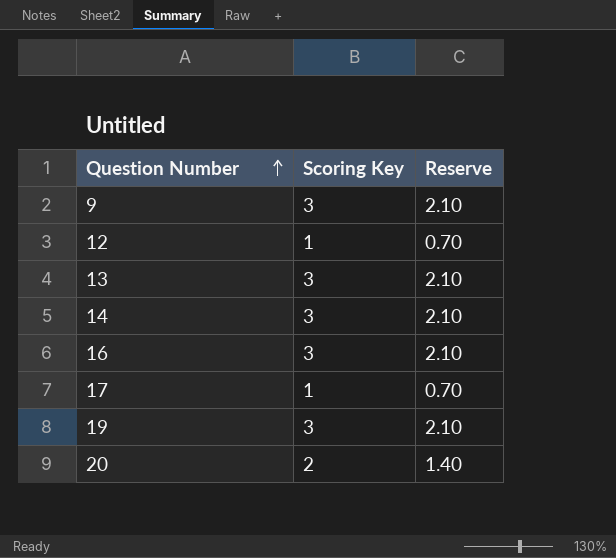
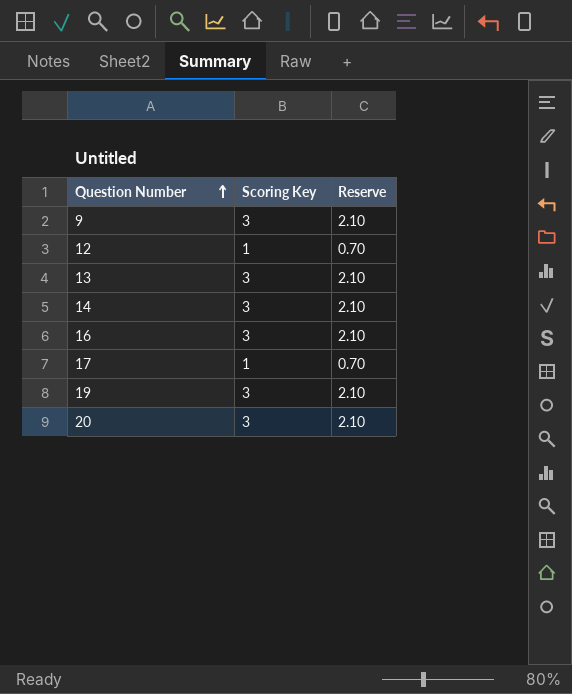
20 | Scoring Key: 2 -> 3
20 | Reserve: 1.40 -> 2.10

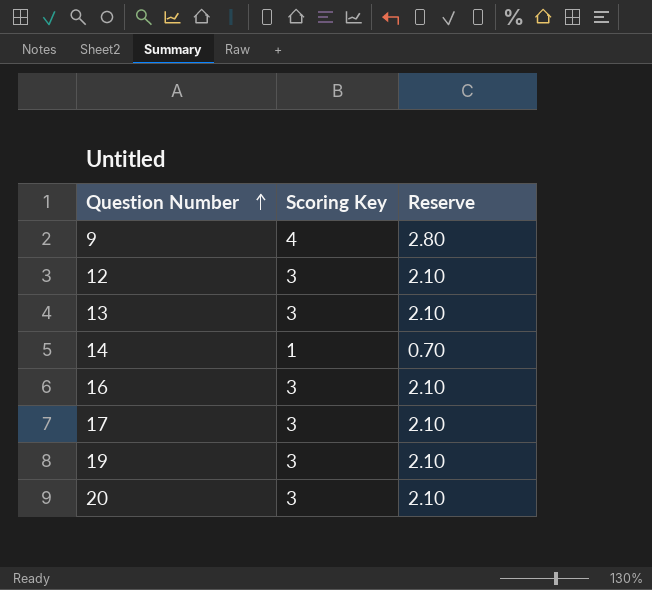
9 | Scoring Key: 3 -> 4
9 | Reserve: 2.10 -> 2.80
12 | Scoring Key: 1 -> 3
12 | Reserve: 0.70 -> 2.10
14 | Scoring Key: 3 -> 1
14 | Reserve: 2.10 -> 0.70
17 | Scoring Key: 1 -> 3
17 | Reserve: 0.70 -> 2.10

